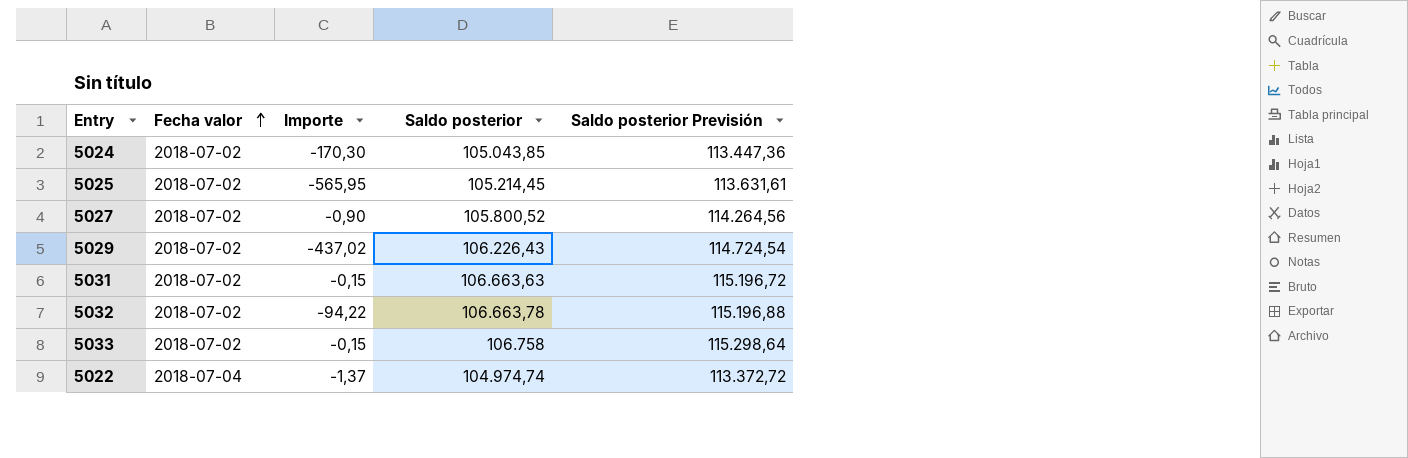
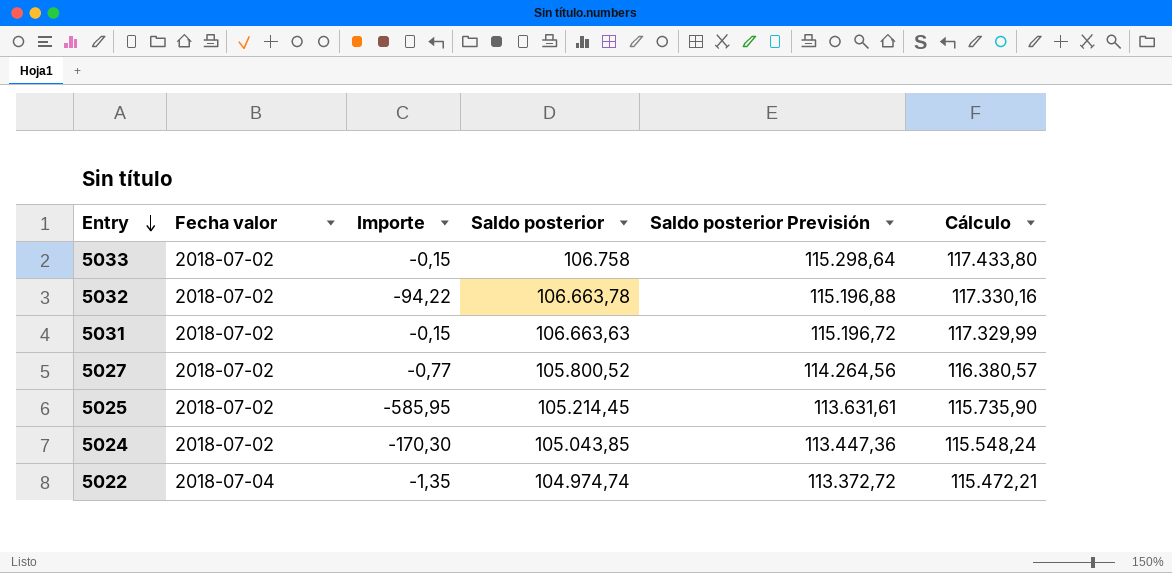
row order: Fecha valor ascending -> Entry descending
column Cálculo | formula: none -> [Saldo posterior] * 1,1
row 5029: 2018-07-02 | -437,02 | 106.226,43 | 114.724,54 -> none
5027 | Importe: -0,90 -> -0,77
5025 | Importe: -565,95 -> -585,95
5022 | Importe: -1,37 -> -1,35

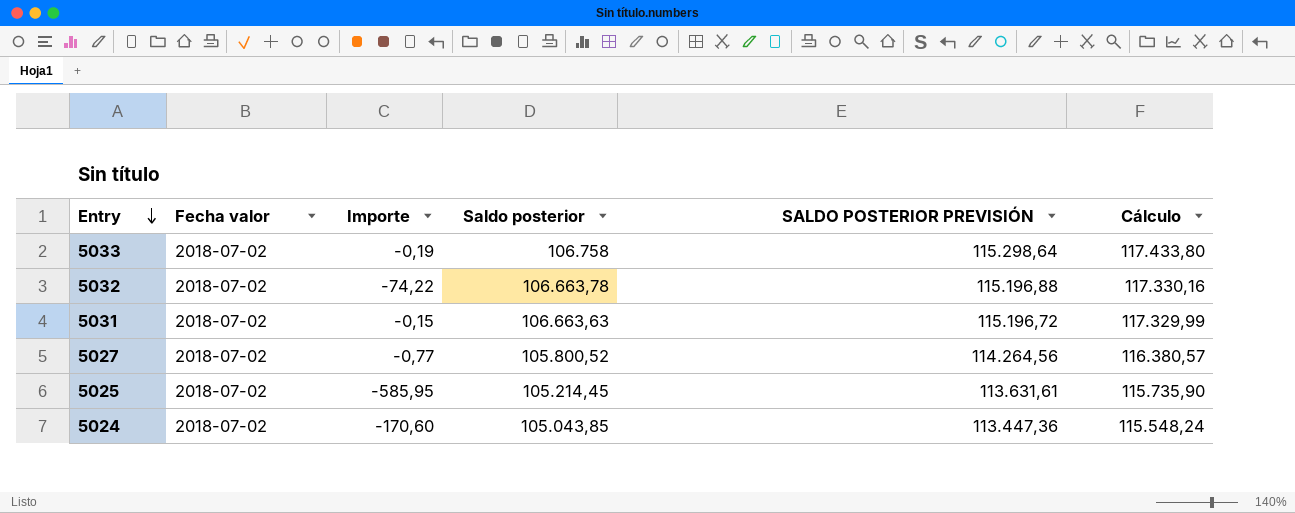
column name: Saldo posterior Previsión -> SALDO POSTERIOR PREVISIÓN
row 5022: 2018-07-04 | -1,35 | 104.974,74 | 113.372,72 | 115.472,21 -> none
5033 | Importe: -0,15 -> -0,19
5032 | Importe: -94,22 -> -74,22
5024 | Importe: -170,30 -> -170,60

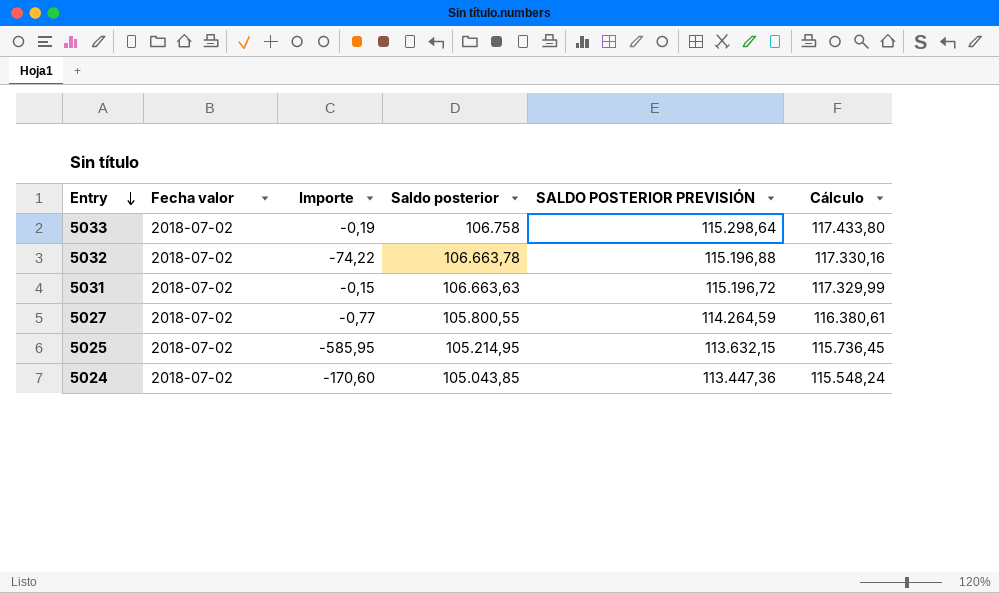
5027 | Saldo posterior: 105.800,52 -> 105.800,55
5027 | SALDO POSTERIOR PREVISIÓN: 114.264,56 -> 114.264,59
5027 | Cálculo: 116.380,57 -> 116.380,61
5025 | Saldo posterior: 105.214,45 -> 105.214,95
5025 | SALDO POSTERIOR PREVISIÓN: 113.631,61 -> 113.632,15
5025 | Cálculo: 115.735,90 -> 115.736,45

